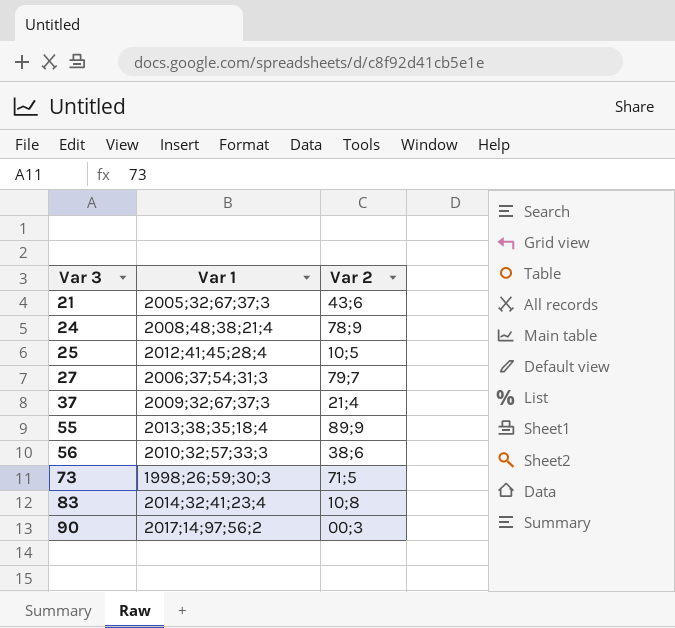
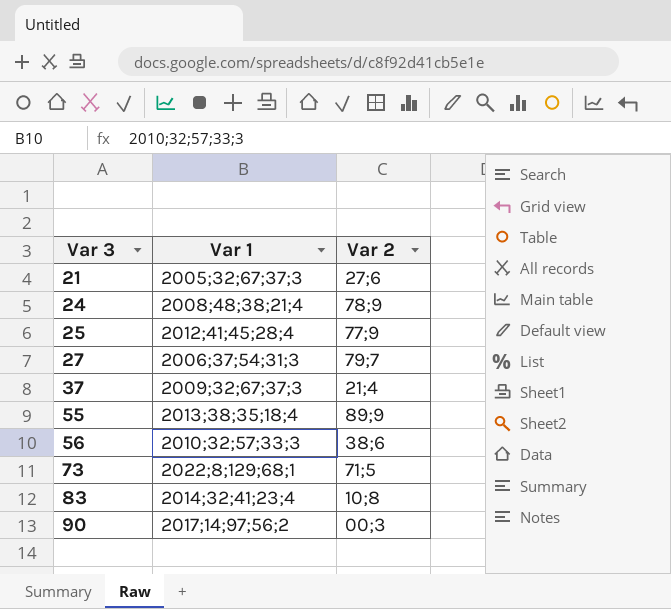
21 | Var 2: 43;6 -> 27;6
25 | Var 2: 10;5 -> 77;9
73 | Var 1: 1998;26;59;30;3 -> 2022;8;129;68;1

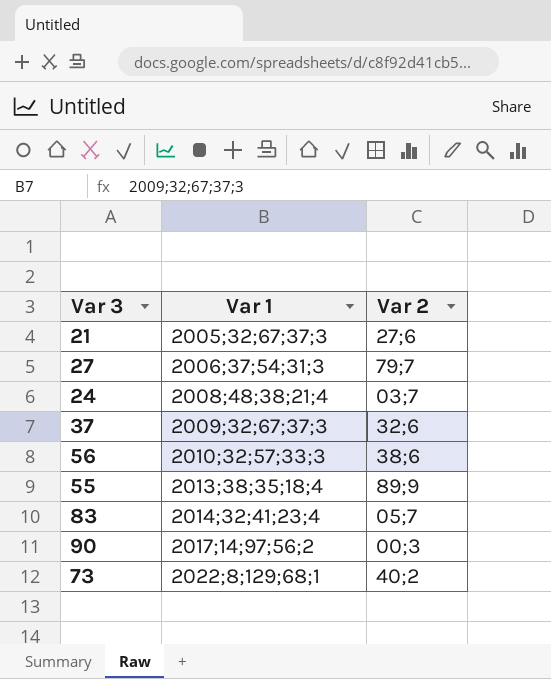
row order: Var 3 ascending -> Var 1 ascending
row 25: 2012;41;45;28;4 | 77;9 -> none
24 | Var 2: 78;9 -> 03;7
37 | Var 2: 21;4 -> 32;6
83 | Var 2: 10;8 -> 05;7
73 | Var 2: 71;5 -> 40;2

